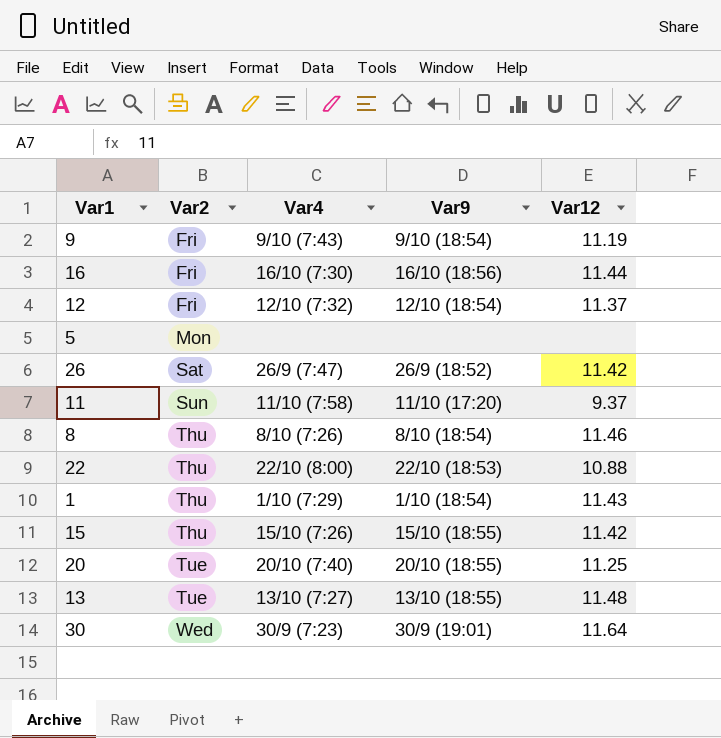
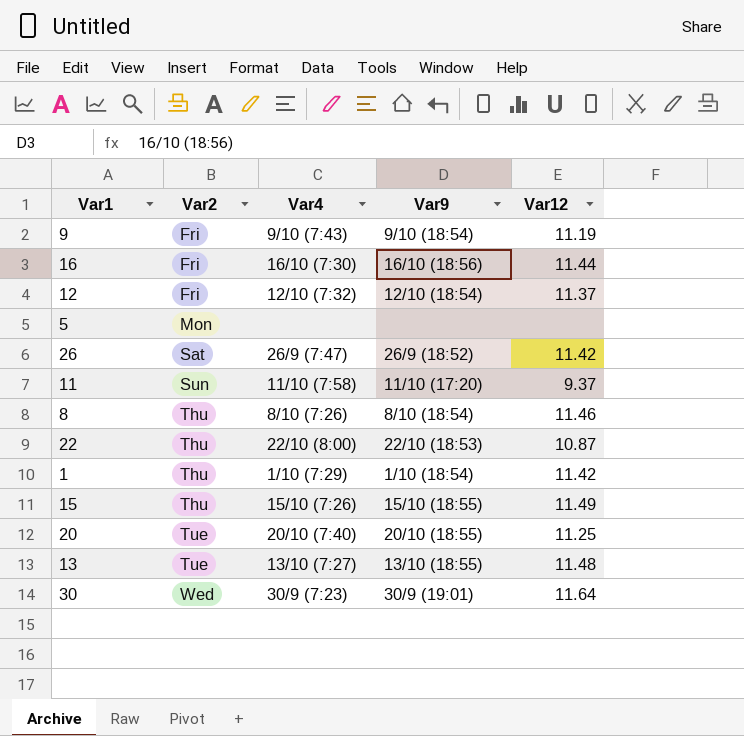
22 | Var12: 10.88 -> 10.87
1 | Var12: 11.43 -> 11.42
15 | Var12: 11.42 -> 11.49

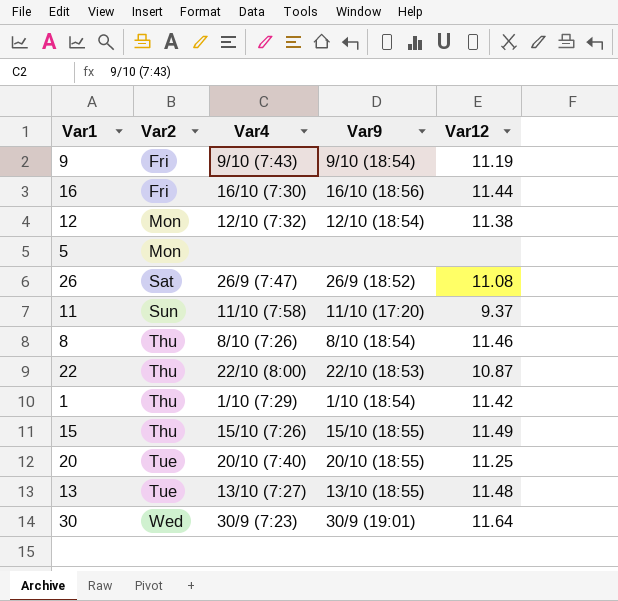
12 | Var2: Fri -> Mon
12 | Var12: 11.37 -> 11.38
26 | Var12: 11.42 -> 11.08

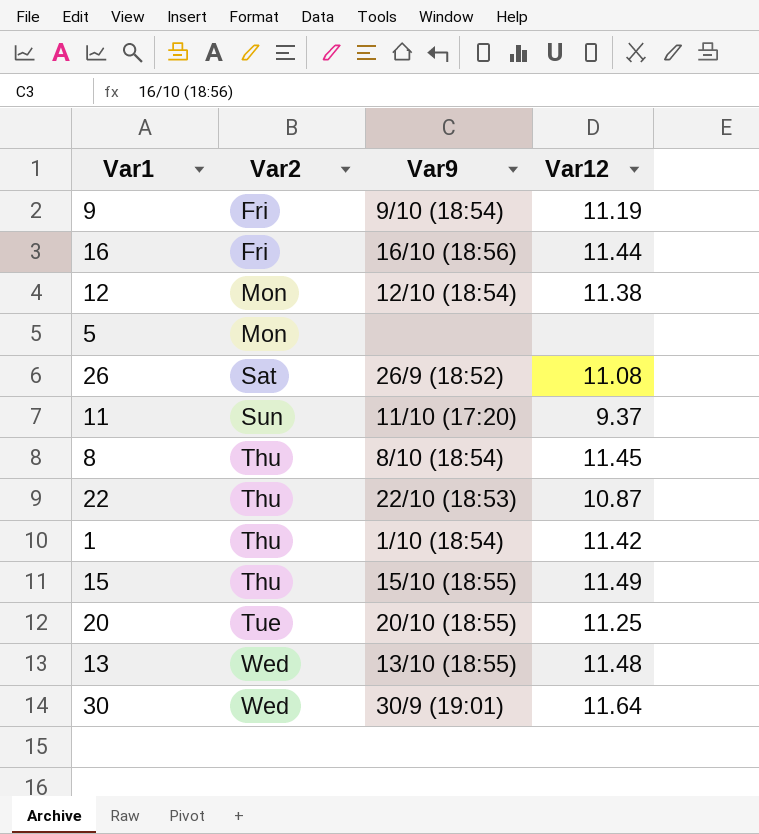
column Var4 | position: 3 -> none
8 | Var12: 11.46 -> 11.45
13 | Var2: Tue -> Wed

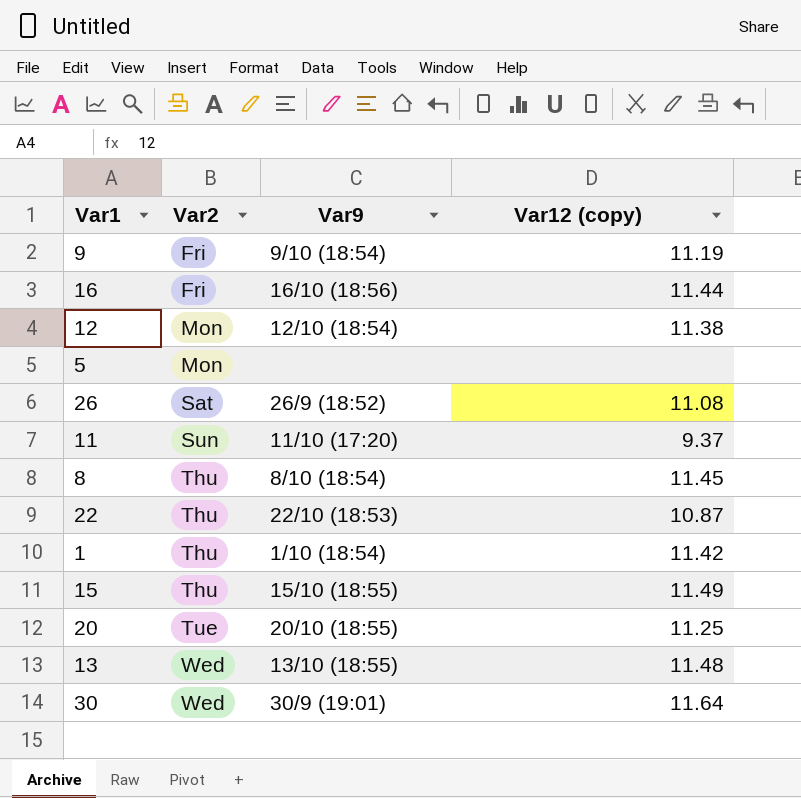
column name: Var12 -> Var12 (copy)

